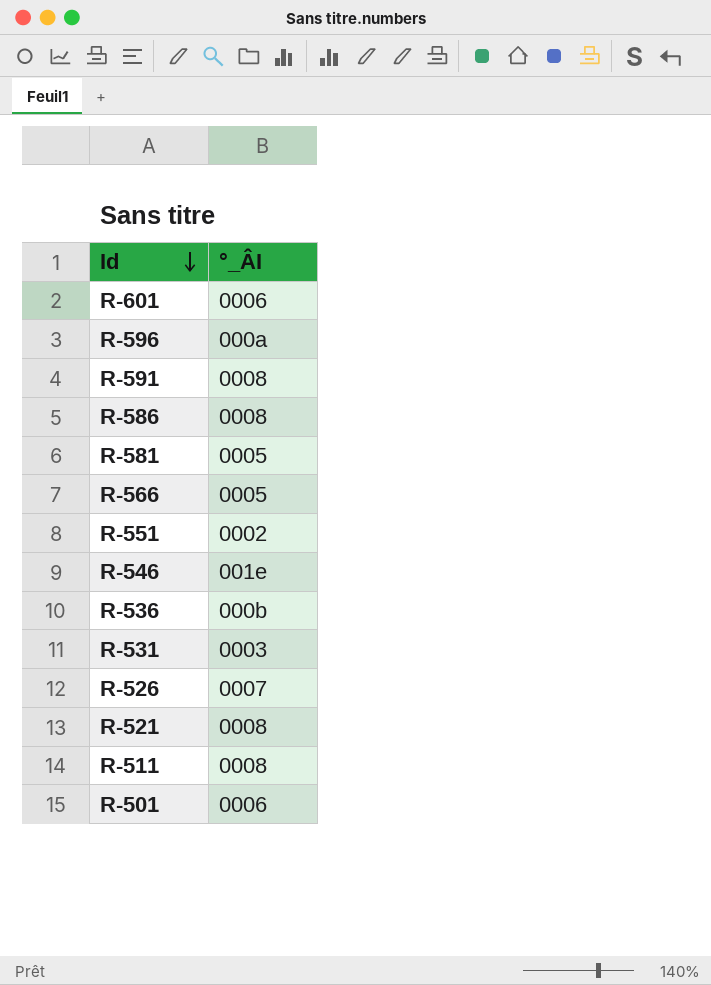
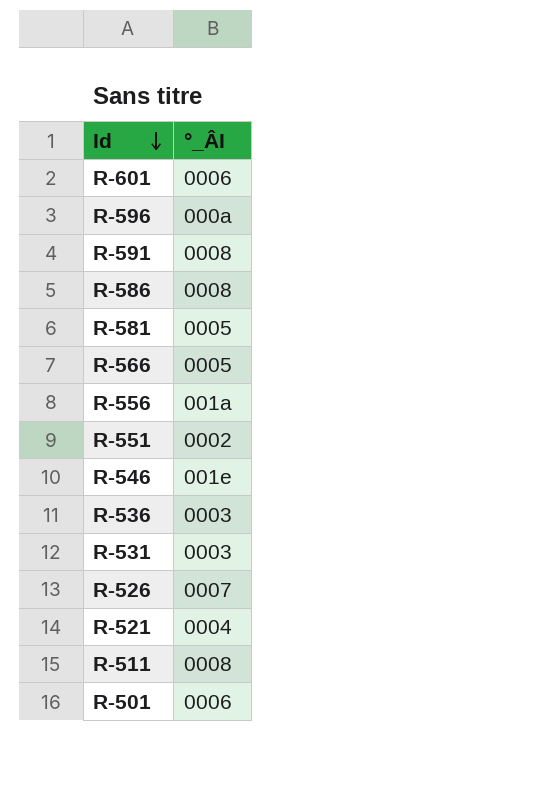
row R-556: none -> 001a
R-536 | °_ÂI: 000b -> 0003
R-521 | °_ÂI: 0008 -> 0004

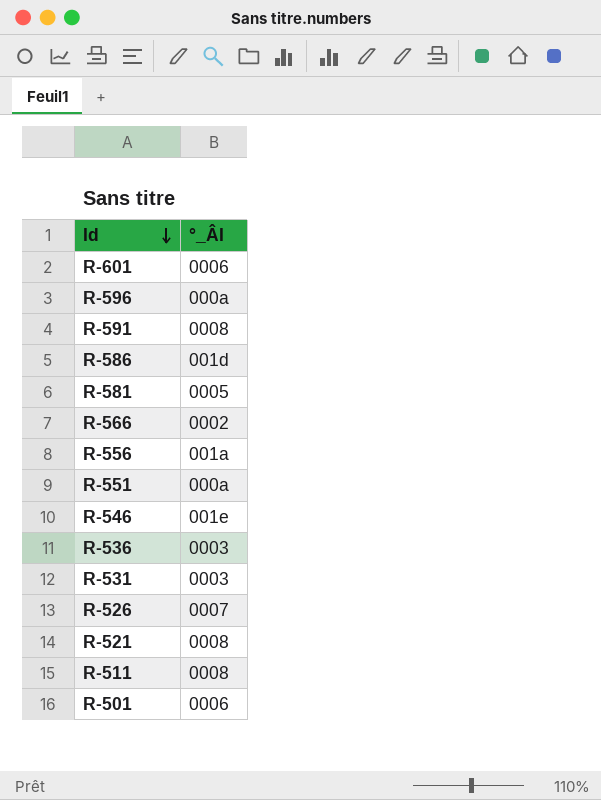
R-586 | °_ÂI: 0008 -> 001d
R-566 | °_ÂI: 0005 -> 0002
R-551 | °_ÂI: 0002 -> 000a
R-521 | °_ÂI: 0004 -> 0008

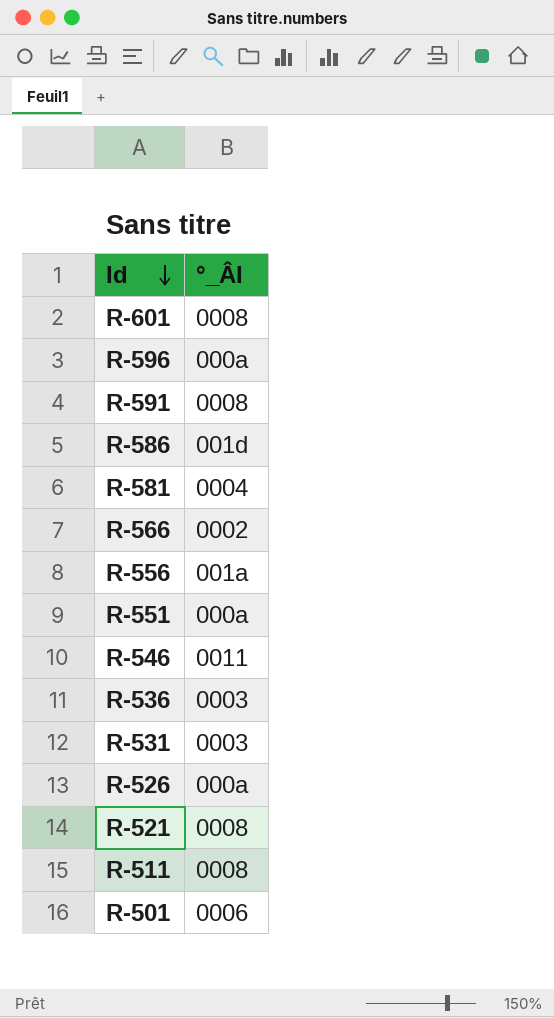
R-601 | °_ÂI: 0006 -> 0008
R-581 | °_ÂI: 0005 -> 0004
R-546 | °_ÂI: 001e -> 0011
R-526 | °_ÂI: 0007 -> 000a

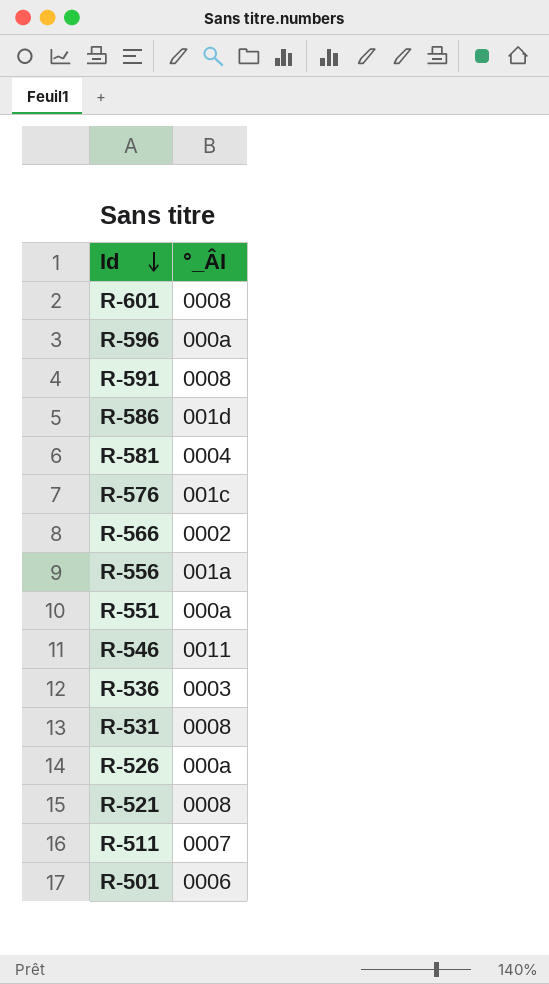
row R-576: none -> 001c
R-531 | °_ÂI: 0003 -> 0008
R-511 | °_ÂI: 0008 -> 0007

